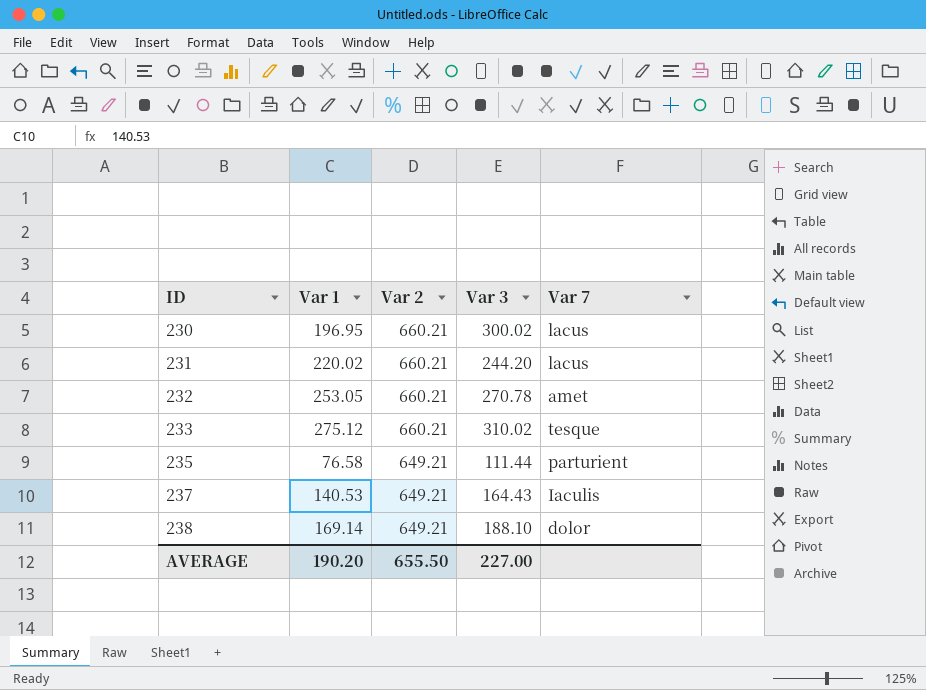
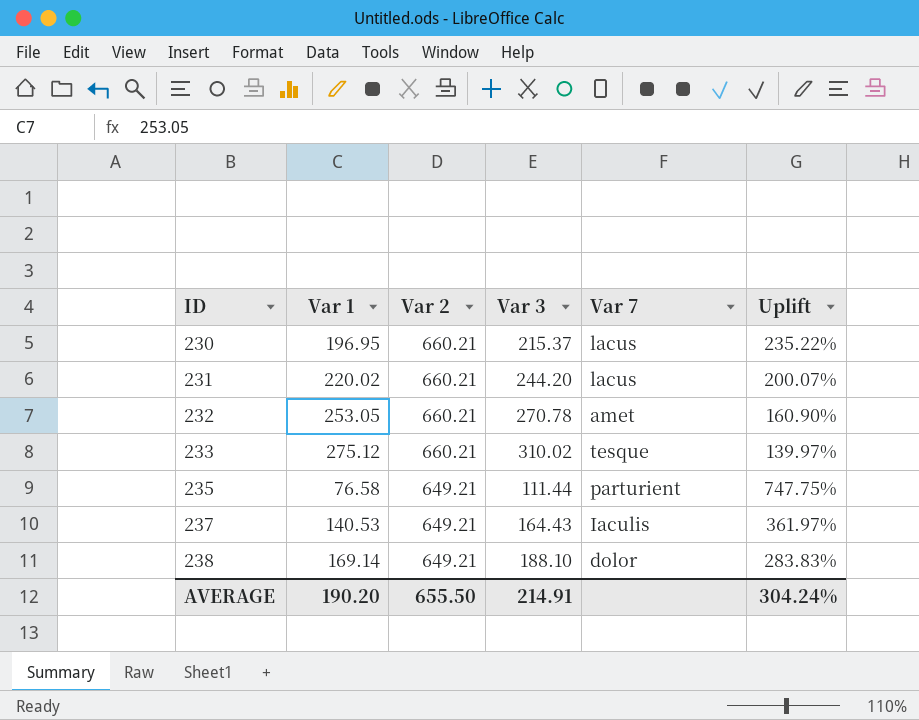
column Uplift | formula: none -> ([Var 2] - [Var 1]) / [Var 1]
230 | Var 3: 300.02 -> 215.37
AVERAGE | Var 3: 227.00 -> 214.91

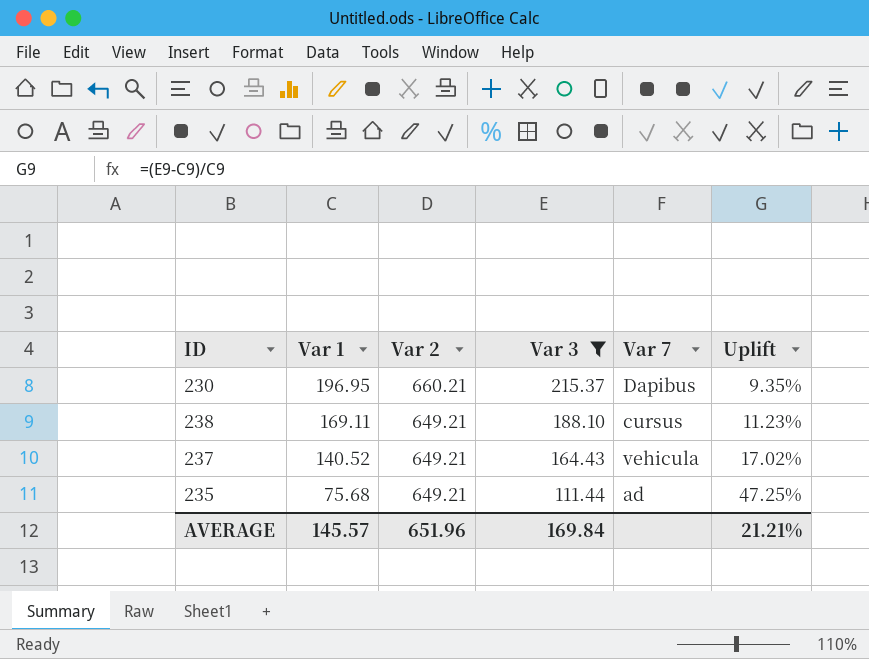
filter: none -> Var 3 <= 215.37
row order: ID ascending -> Var 1 descending
column Uplift | formula: ([Var 2] - [Var 1]) / [Var 1] -> ([Var 3] - [Var 1]) / [Var 1]
230 | Var 7: lacus -> Dapibus
238 | Var 1: 169.14 -> 169.11
238 | Var 7: dolor -> cursus
237 | Var 1: 140.53 -> 140.52
237 | Var 7: Iaculis -> vehicula
235 | Var 1: 76.58 -> 75.68
235 | Var 7: parturient -> ad
AVERAGE | Var 1: 190.20 -> 145.57
AVERAGE | Var 2: 655.50 -> 651.96
AVERAGE | Var 3: 214.91 -> 169.84
AVERAGE | Uplift: 304.24% -> 21.21%

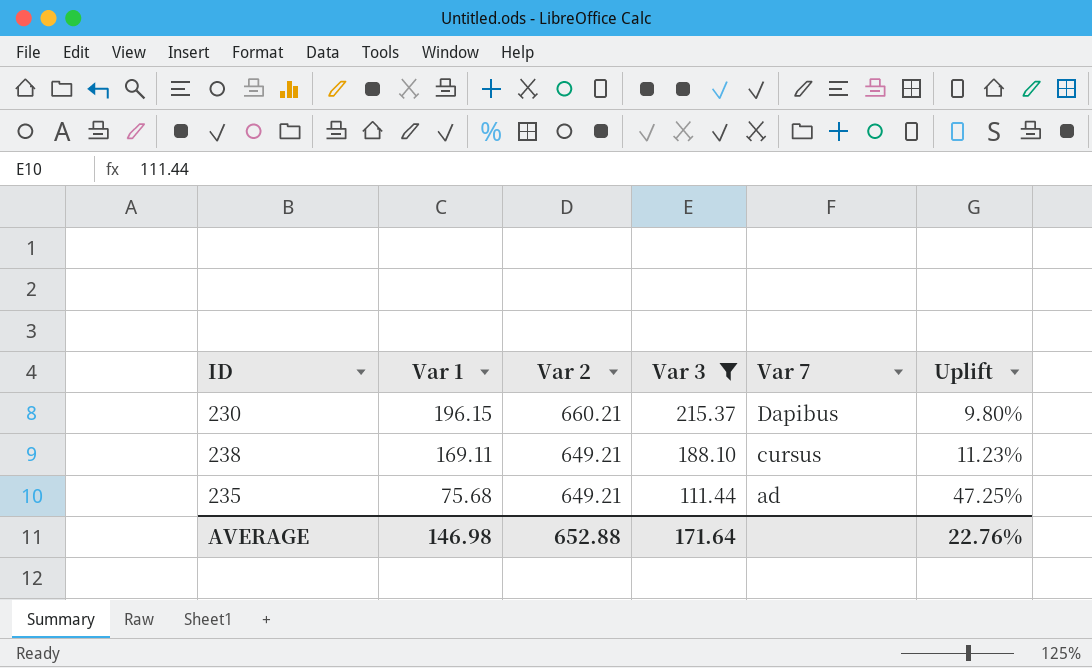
row 237: 140.52 | 649.21 | 164.43 | vehicula | 17.02% -> none
230 | Var 1: 196.95 -> 196.15
230 | Uplift: 9.35% -> 9.80%
AVERAGE | Var 1: 145.57 -> 146.98
AVERAGE | Var 2: 651.96 -> 652.88
AVERAGE | Var 3: 169.84 -> 171.64
AVERAGE | Uplift: 21.21% -> 22.76%

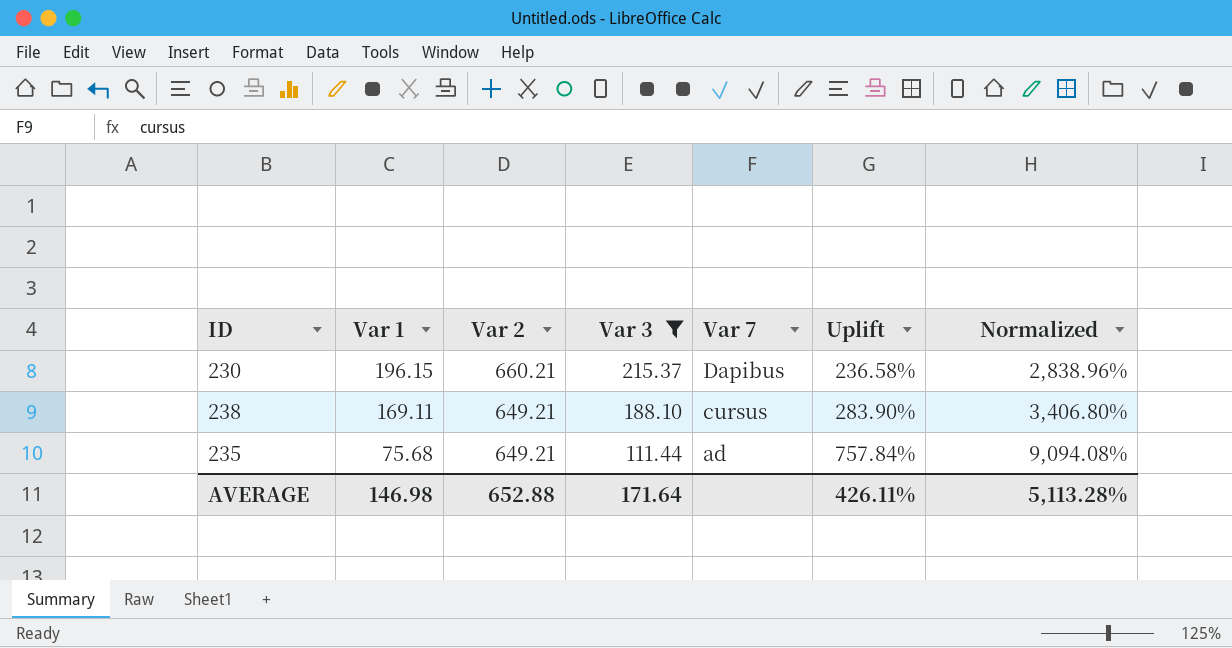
column Uplift | formula: ([Var 3] - [Var 1]) / [Var 1] -> ([Var 2] - [Var 1]) / [Var 1]
column Normalized | formula: none -> [Uplift] * 12
AVERAGE | Uplift: 22.76% -> 426.11%

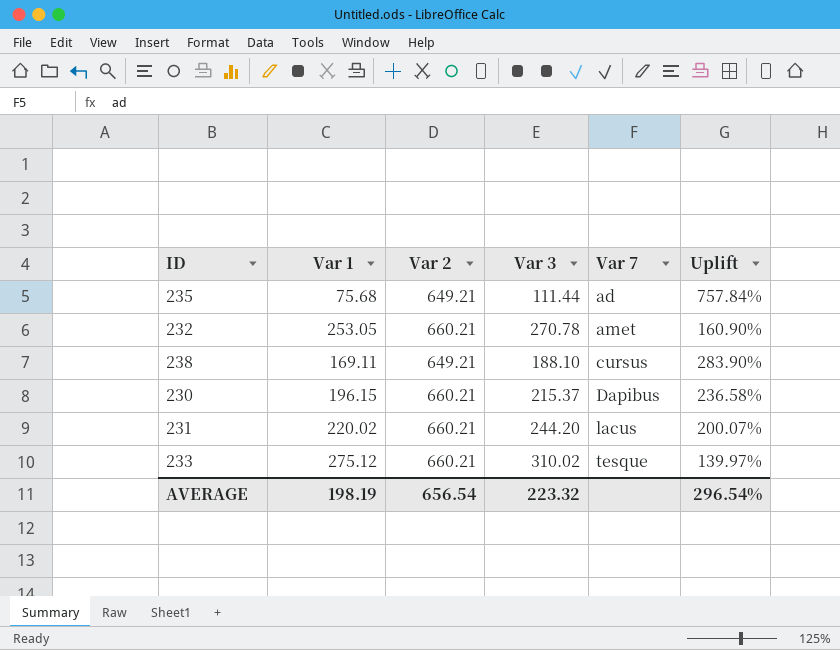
filter: Var 3 <= 215.37 -> none
row order: Var 1 descending -> Var 7 ascending
column Normalized | formula: [Uplift] * 12 -> none
AVERAGE | Var 1: 146.98 -> 198.19
AVERAGE | Var 2: 652.88 -> 656.54
AVERAGE | Var 3: 171.64 -> 223.32
AVERAGE | Uplift: 426.11% -> 296.54%

